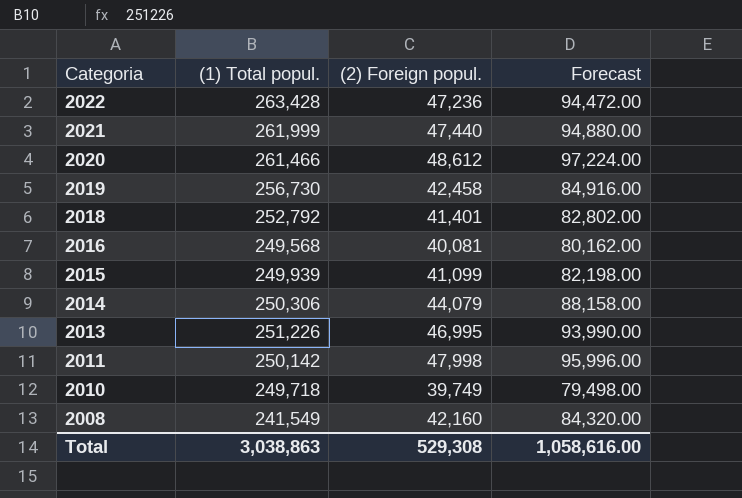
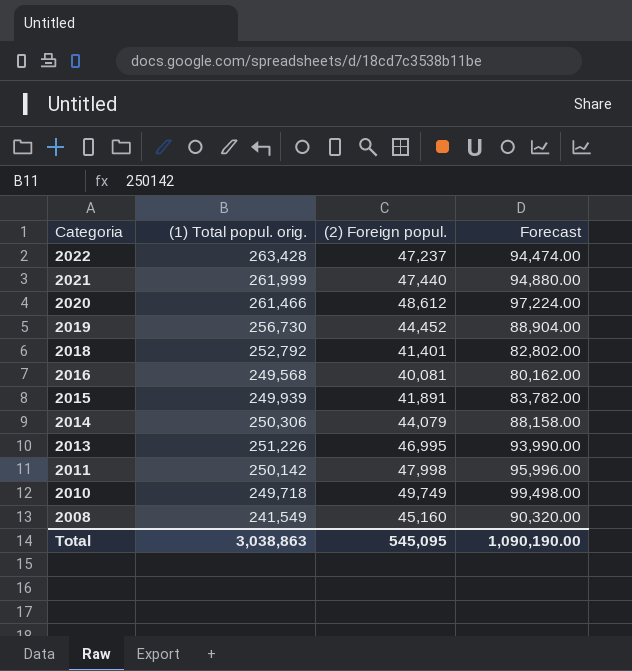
column name: (1) Total popul. -> (1) Total popul. orig.
2022 | (2) Foreign popul.: 47,236 -> 47,237
2022 | Forecast: 94,472.00 -> 94,474.00
2019 | (2) Foreign popul.: 42,458 -> 44,452
2019 | Forecast: 84,916.00 -> 88,904.00
2015 | (2) Foreign popul.: 41,099 -> 41,891
2015 | Forecast: 82,198.00 -> 83,782.00
2010 | (2) Foreign popul.: 39,749 -> 49,749
2010 | Forecast: 79,498.00 -> 99,498.00
2008 | (2) Foreign popul.: 42,160 -> 45,160
2008 | Forecast: 84,320.00 -> 90,320.00
Total | (2) Foreign popul.: 529,308 -> 545,095
Total | Forecast: 1,058,616.00 -> 1,090,190.00

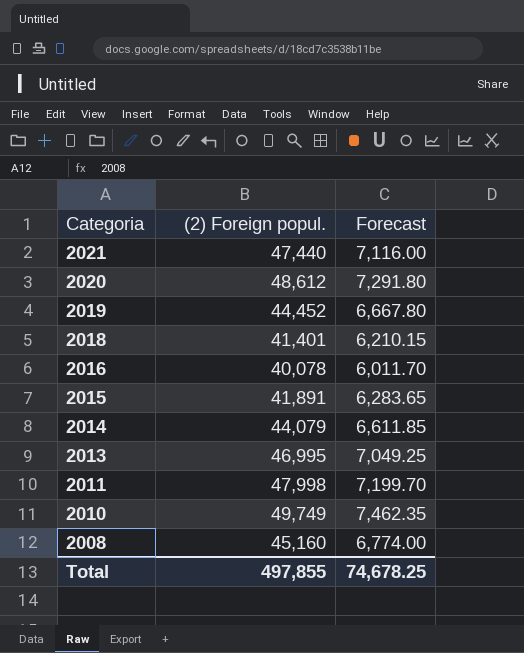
column (1) Total popul. orig. | position: 2 -> none
column Forecast | formula: [(2) Foreign popul.] * 2 -> [(2) Foreign popul.] * 0.15
row 2022: 263,428 | 47,237 | 94,474.00 -> none
2016 | (2) Foreign popul.: 40,081 -> 40,078
Total | (2) Foreign popul.: 545,095 -> 497,855
Total | Forecast: 1,090,190.00 -> 74,678.25

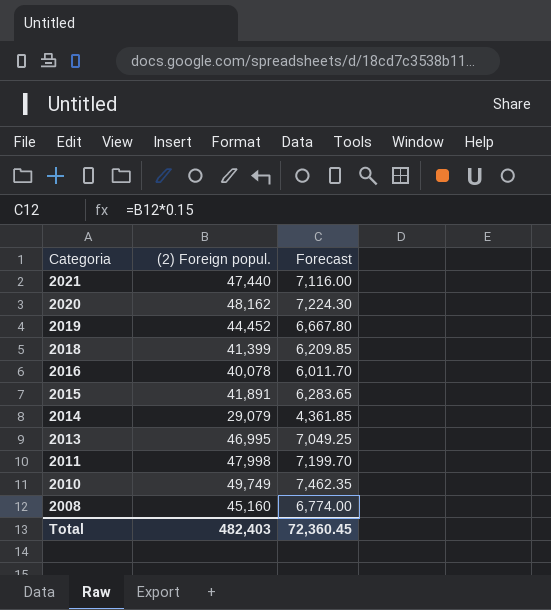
2020 | (2) Foreign popul.: 48,612 -> 48,162
2020 | Forecast: 7,291.80 -> 7,224.30
2018 | (2) Foreign popul.: 41,401 -> 41,399
2018 | Forecast: 6,210.15 -> 6,209.85
2014 | (2) Foreign popul.: 44,079 -> 29,079
2014 | Forecast: 6,611.85 -> 4,361.85
Total | (2) Foreign popul.: 497,855 -> 482,403
Total | Forecast: 74,678.25 -> 72,360.45

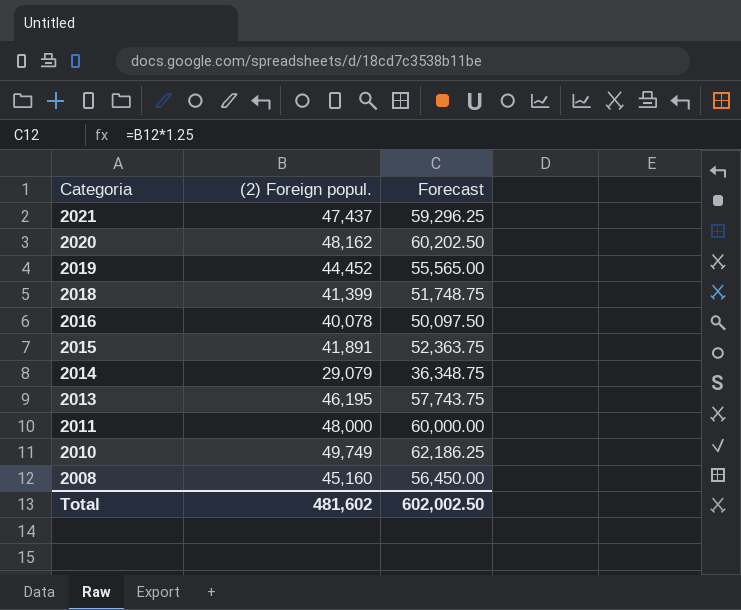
column Forecast | formula: [(2) Foreign popul.] * 0.15 -> [(2) Foreign popul.] * 1.25
2021 | (2) Foreign popul.: 47,440 -> 47,437
2013 | (2) Foreign popul.: 46,995 -> 46,195
2011 | (2) Foreign popul.: 47,998 -> 48,000
Total | (2) Foreign popul.: 482,403 -> 481,602
Total | Forecast: 72,360.45 -> 602,002.50

